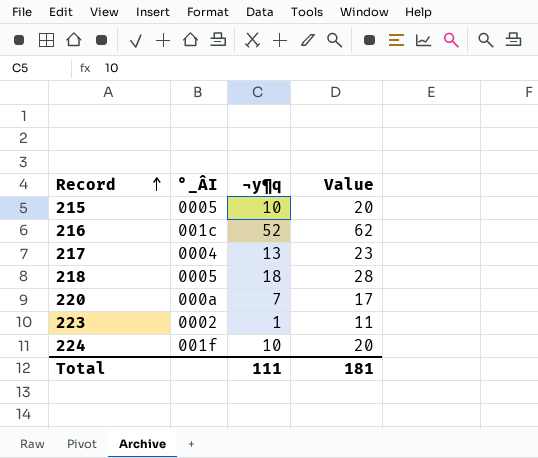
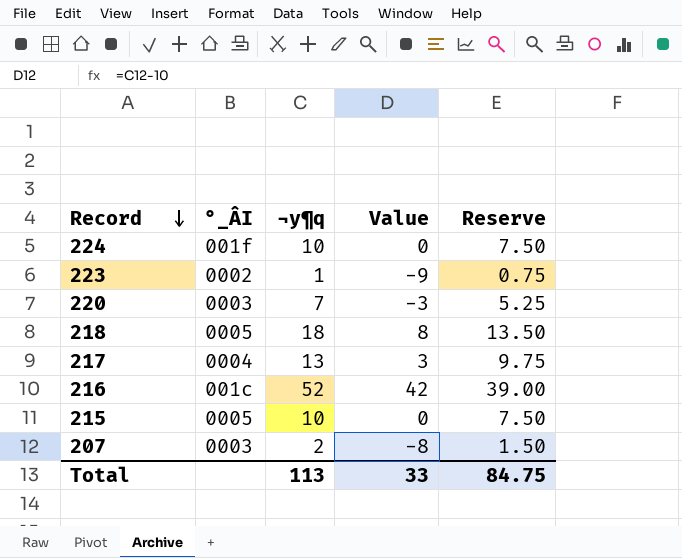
row order: Record ascending -> Record descending
column Value | formula: [¬y¶q] + 10 -> [¬y¶q] - 10
column Reserve | formula: none -> [¬y¶q] * 0.75
220 | °_ÂI: 000a -> 0003
row 207: none -> 0003 | 2 | -8 | 1.50
Total | ¬y¶q: 111 -> 113
Total | Value: 181 -> 33

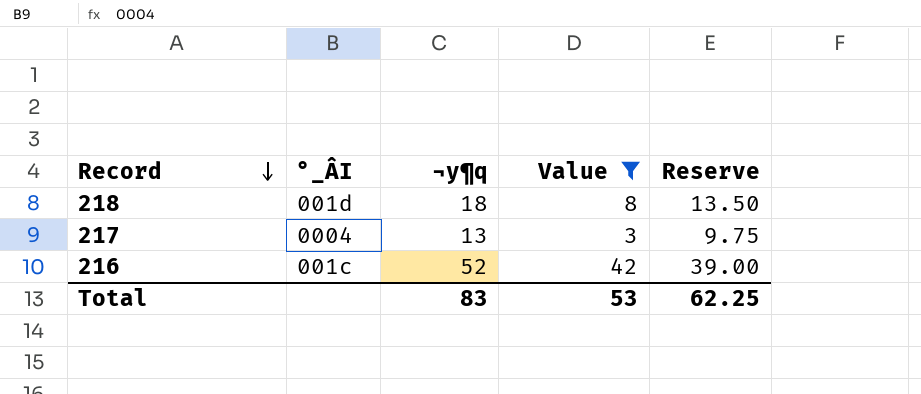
filter: none -> Value >= 3
218 | °_ÂI: 0005 -> 001d
Total | ¬y¶q: 113 -> 83
Total | Value: 33 -> 53
Total | Reserve: 84.75 -> 62.25

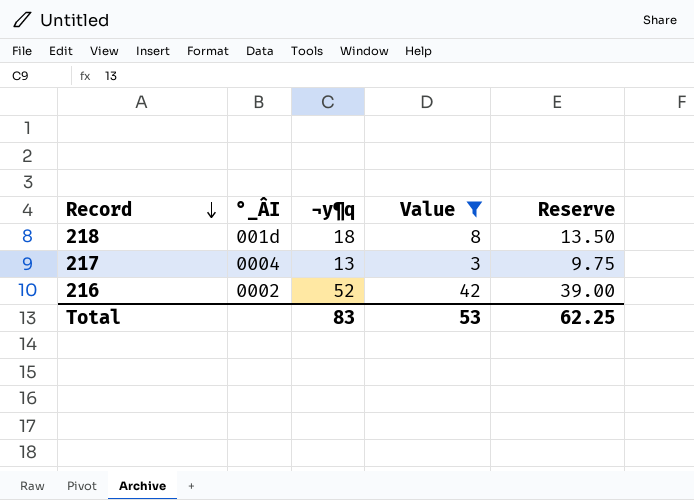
216 | °_ÂI: 001c -> 0002

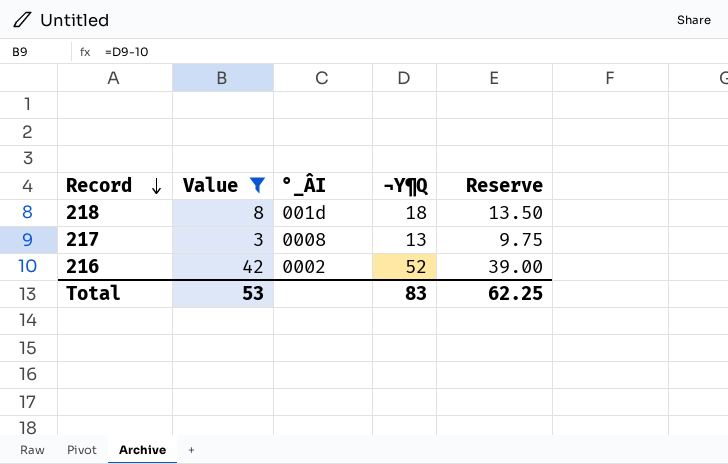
column Value | position: 4 -> 2
column name: ¬y¶q -> ¬Y¶Q
217 | °_ÂI: 0004 -> 0008

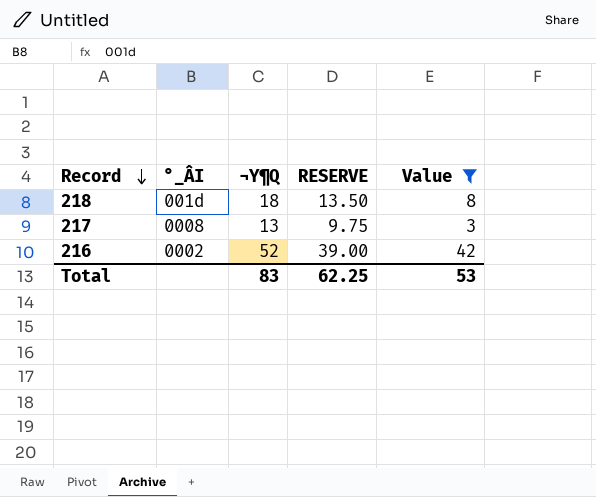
column name: Reserve -> RESERVE
column Value | position: 2 -> 5

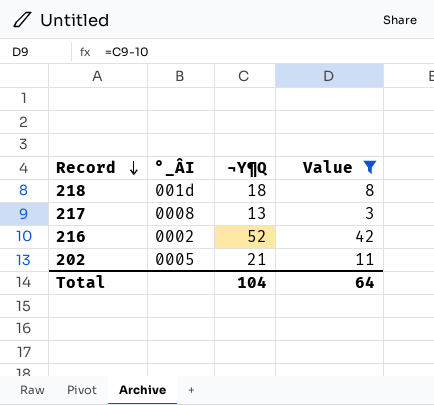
column RESERVE | formula: [¬Y¶Q] * 0.75 -> none
row 202: none -> 0005 | 21 | 11
Total | ¬Y¶Q: 83 -> 104
Total | Value: 53 -> 64

